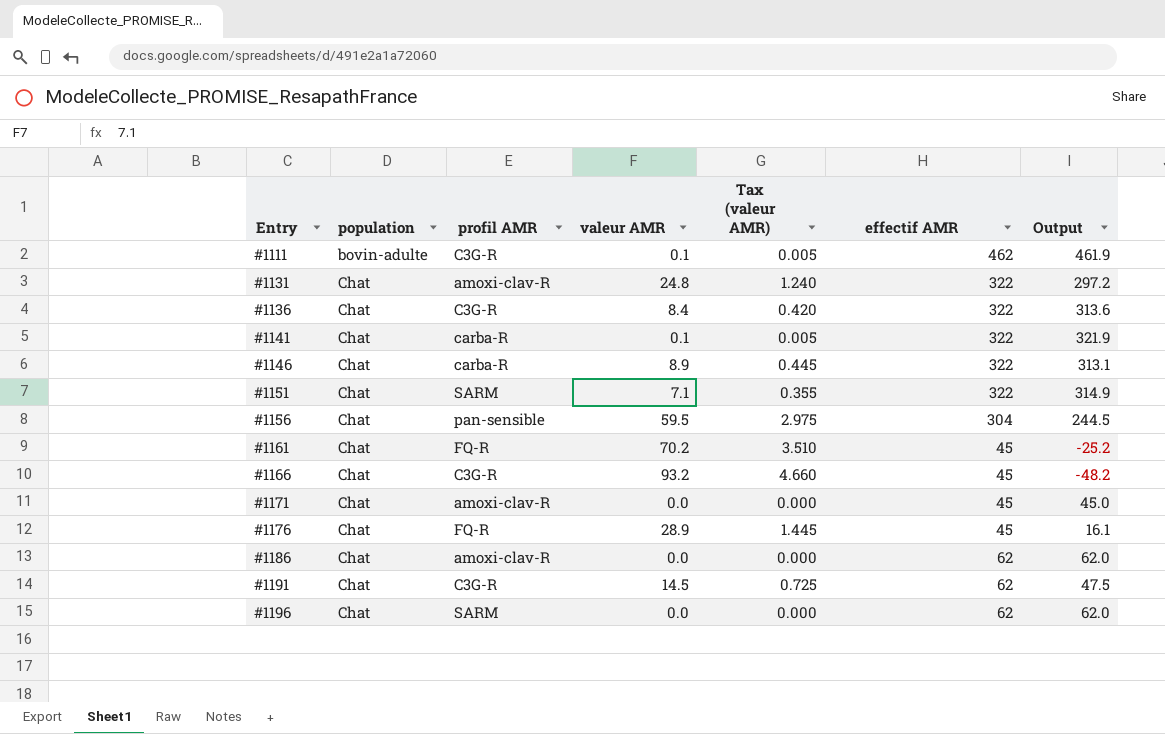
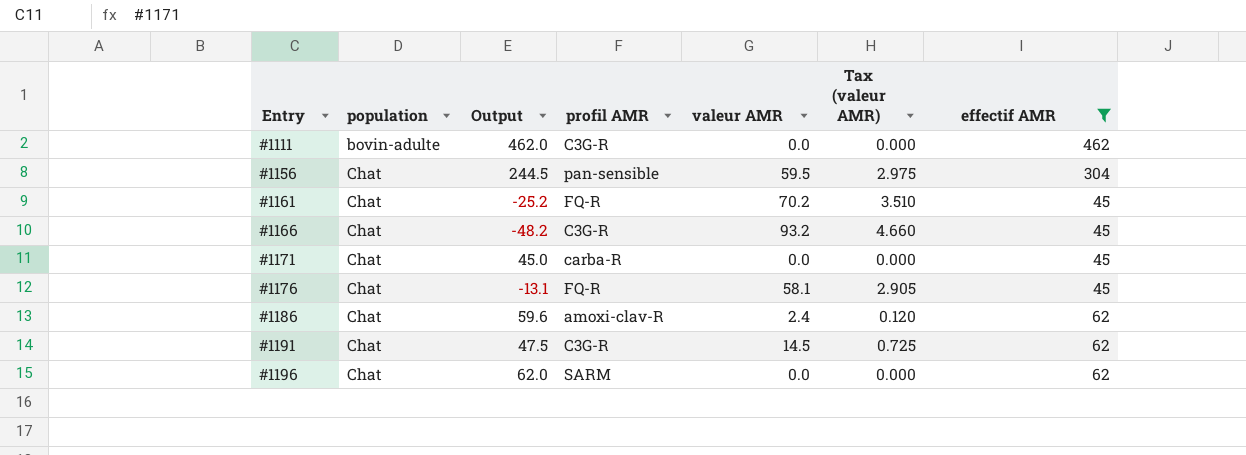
filter: none -> effectif AMR != 322
column Output | position: 7 -> 3
#1111 | Output: 461.9 -> 462.0
#1111 | valeur AMR: 0.1 -> 0.0
#1111 | Tax (valeur AMR): 0.005 -> 0.000
#1171 | profil AMR: amoxi-clav-R -> carba-R
#1176 | Output: 16.1 -> -13.1
#1176 | valeur AMR: 28.9 -> 58.1
#1176 | Tax (valeur AMR): 1.445 -> 2.905
#1186 | Output: 62.0 -> 59.6
#1186 | valeur AMR: 0.0 -> 2.4
#1186 | Tax (valeur AMR): 0.000 -> 0.120

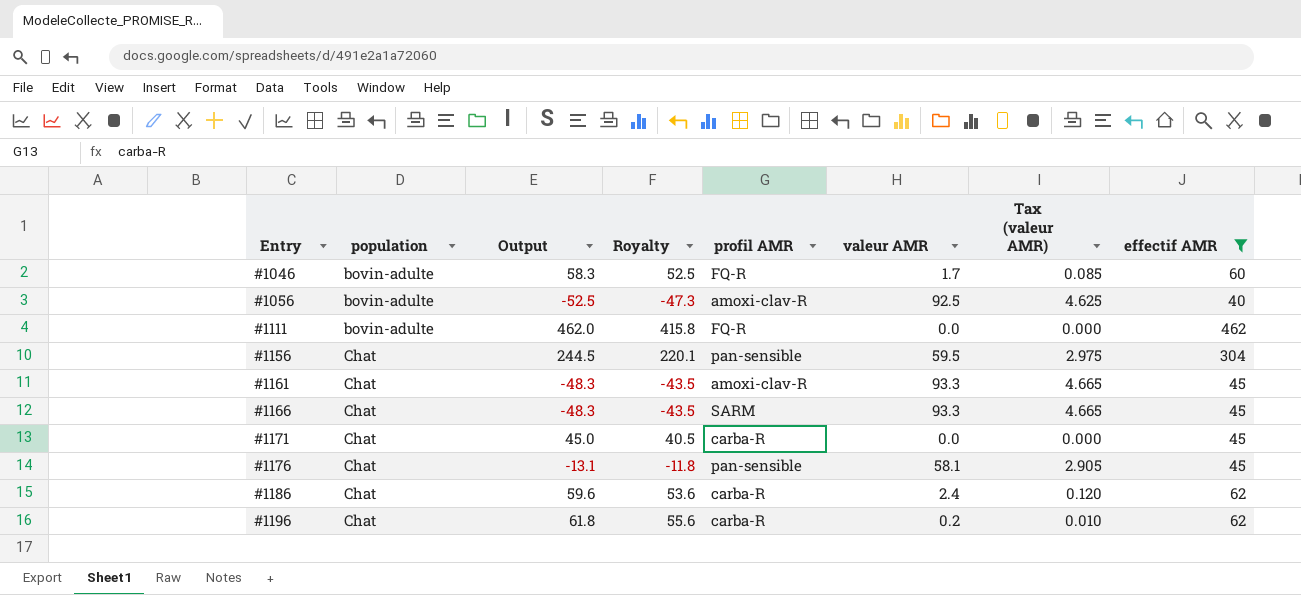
column Royalty | formula: none -> [Output] * 0.9
row #1191: Chat | 47.5 | C3G-R | 14.5 | 0.725 | 62 -> none
row #1046: none -> bovin-adulte | 58.3 | 52.5 | FQ-R | 1.7 | 0.085 | 60
row #1056: none -> bovin-adulte | -52.5 | -47.3 | amoxi-clav-R | 92.5 | 4.625 | 40
#1111 | profil AMR: C3G-R -> FQ-R
#1161 | Output: -25.2 -> -48.3
#1161 | profil AMR: FQ-R -> amoxi-clav-R
#1161 | valeur AMR: 70.2 -> 93.3
#1161 | Tax (valeur AMR): 3.510 -> 4.665
#1166 | Output: -48.2 -> -48.3
#1166 | profil AMR: C3G-R -> SARM
#1166 | valeur AMR: 93.2 -> 93.3
#1166 | Tax (valeur AMR): 4.660 -> 4.665
#1176 | profil AMR: FQ-R -> pan-sensible
#1186 | profil AMR: amoxi-clav-R -> carba-R
#1196 | Output: 62.0 -> 61.8
#1196 | profil AMR: SARM -> carba-R
#1196 | valeur AMR: 0.0 -> 0.2
#1196 | Tax (valeur AMR): 0.000 -> 0.010

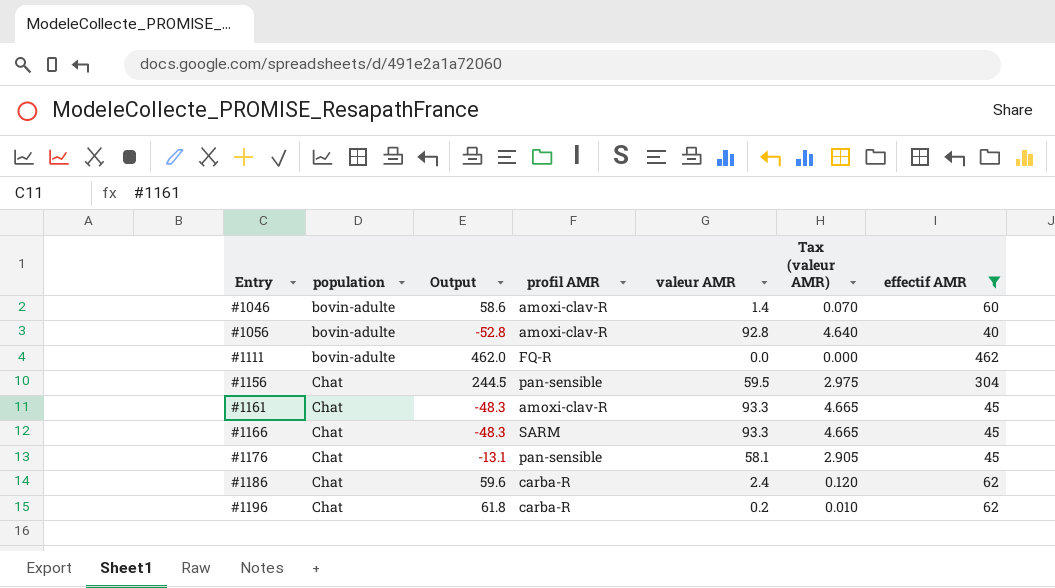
column Royalty | formula: [Output] * 0.9 -> none
row #1171: Chat | 45.0 | 40.5 | carba-R | 0.0 | 0.000 | 45 -> none
#1046 | Output: 58.3 -> 58.6
#1046 | profil AMR: FQ-R -> amoxi-clav-R
#1046 | valeur AMR: 1.7 -> 1.4
#1046 | Tax (valeur AMR): 0.085 -> 0.070
#1056 | Output: -52.5 -> -52.8
#1056 | valeur AMR: 92.5 -> 92.8
#1056 | Tax (valeur AMR): 4.625 -> 4.640

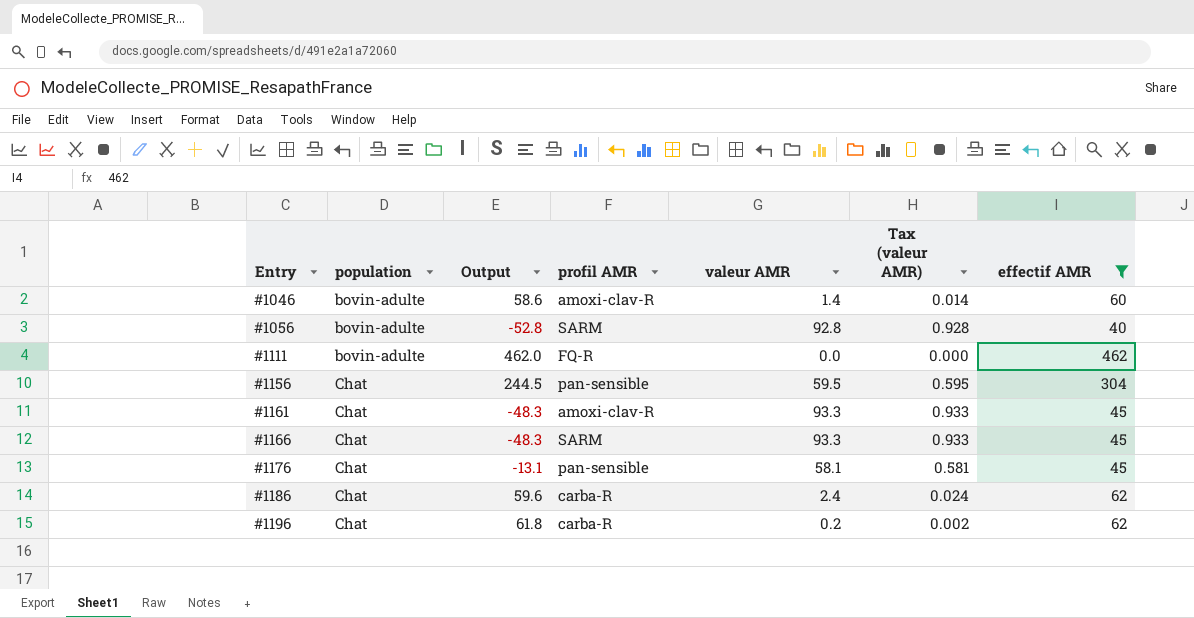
column Tax (valeur AMR) | formula: [valeur AMR] * 0.05 -> [valeur AMR] * 0.01
#1056 | profil AMR: amoxi-clav-R -> SARM

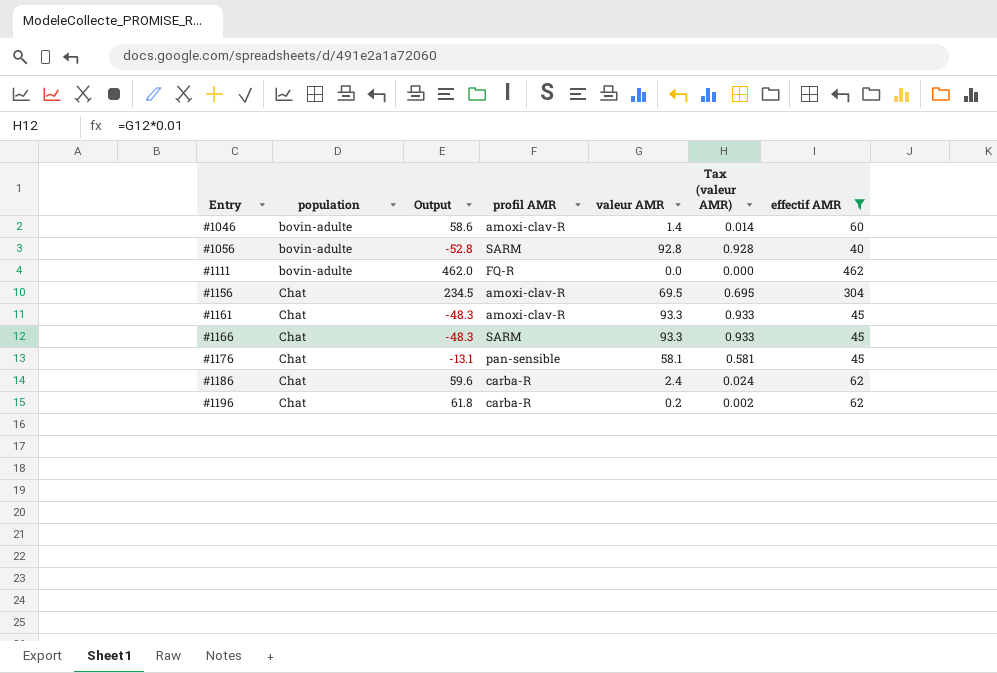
#1156 | Output: 244.5 -> 234.5
#1156 | profil AMR: pan-sensible -> amoxi-clav-R
#1156 | valeur AMR: 59.5 -> 69.5
#1156 | Tax (valeur AMR): 0.595 -> 0.695

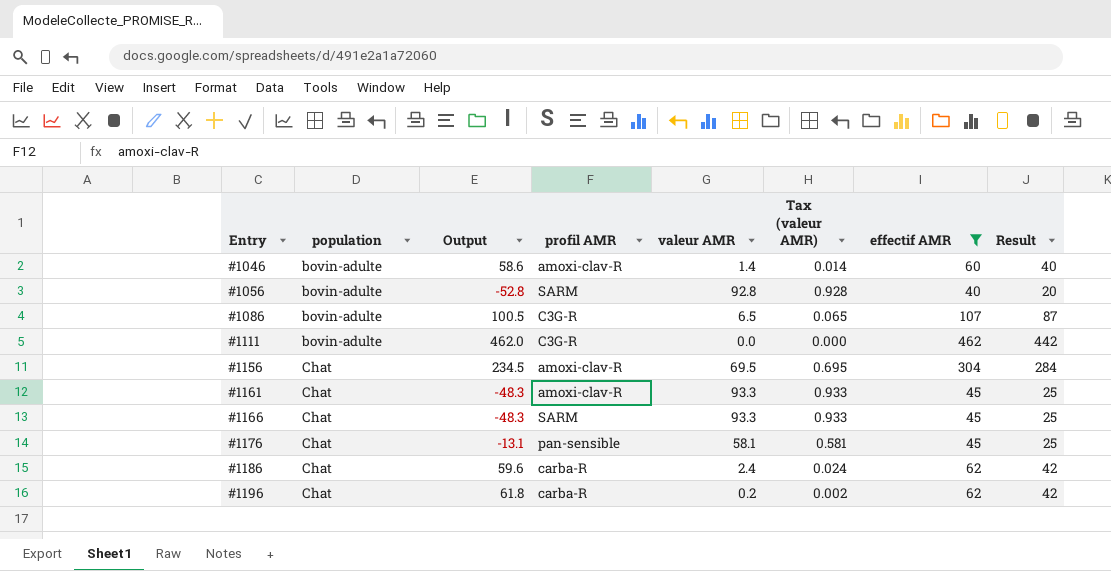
column Result | formula: none -> [effectif AMR] - 20
row #1086: none -> bovin-adulte | 100.5 | C3G-R | 6.5 | 0.065 | 107 | 87
#1111 | profil AMR: FQ-R -> C3G-R

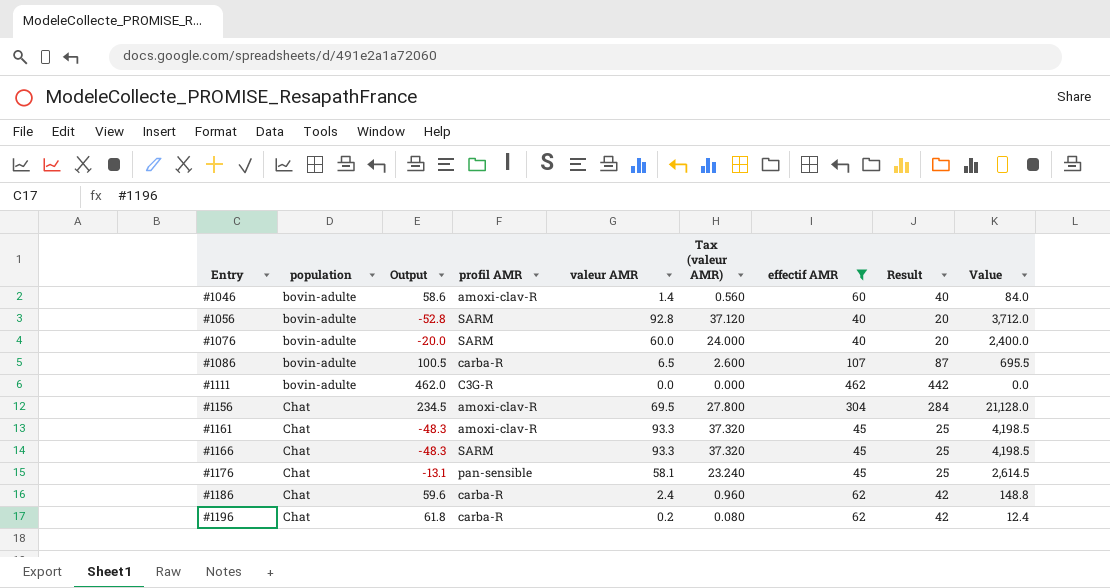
column Tax (valeur AMR) | formula: [valeur AMR] * 0.01 -> [valeur AMR] * 0.4
column Value | formula: none -> [valeur AMR] * [effectif AMR]
row #1076: none -> bovin-adulte | -20.0 | SARM | 60.0 | 24.000 | 40 | 20 | 2,400.0
#1086 | profil AMR: C3G-R -> carba-R

